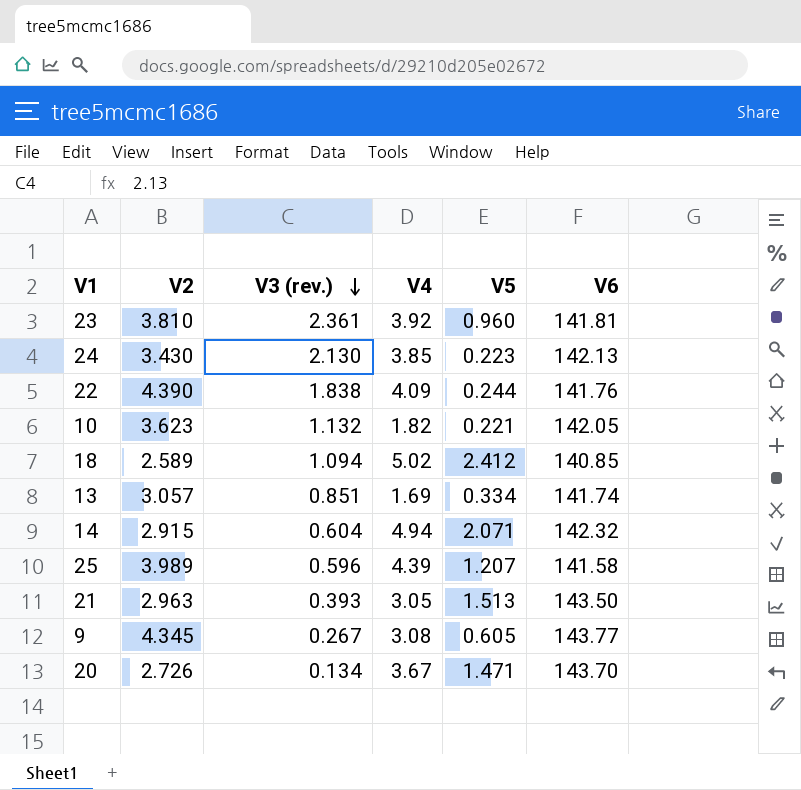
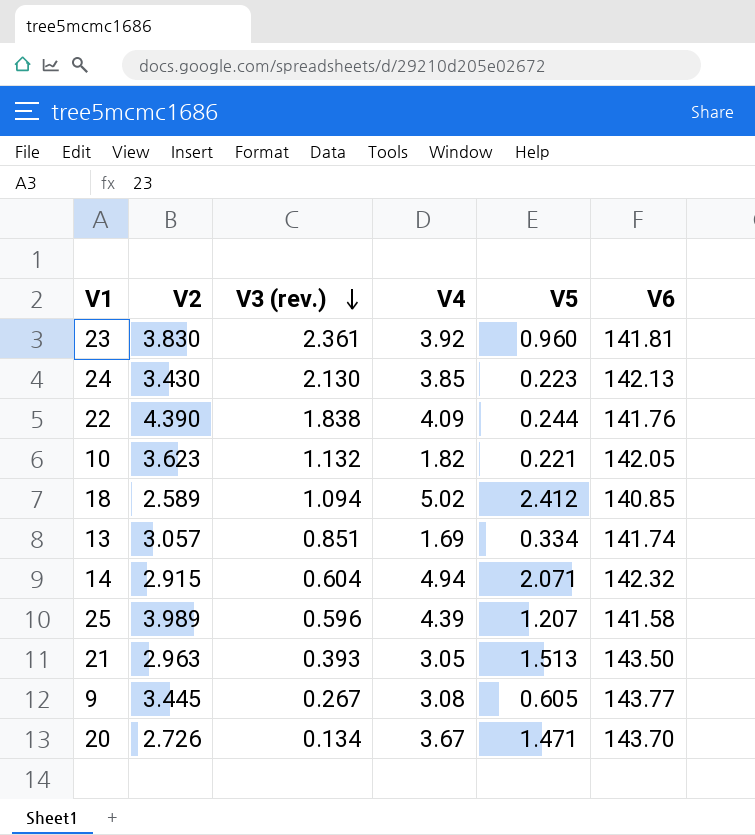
23 | V2: 3.810 -> 3.830
9 | V2: 4.345 -> 3.445

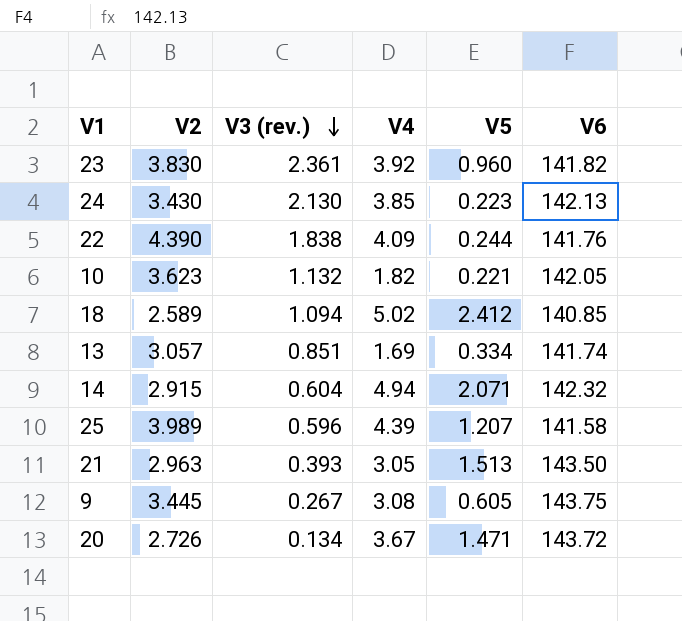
23 | V6: 141.81 -> 141.82
9 | V6: 143.77 -> 143.75
20 | V6: 143.70 -> 143.72

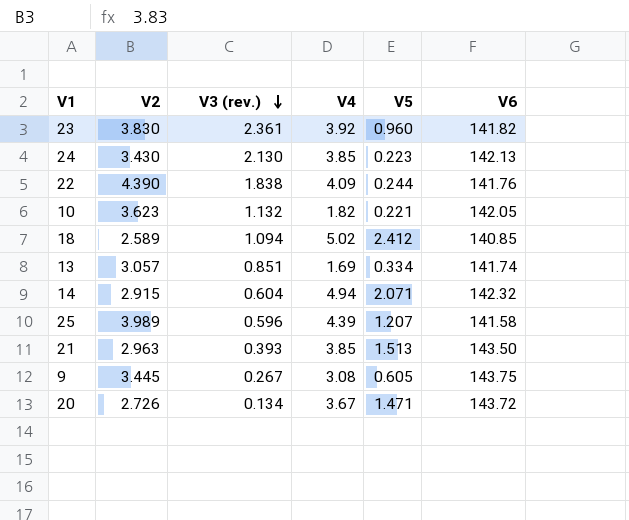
21 | V4: 3.05 -> 3.85

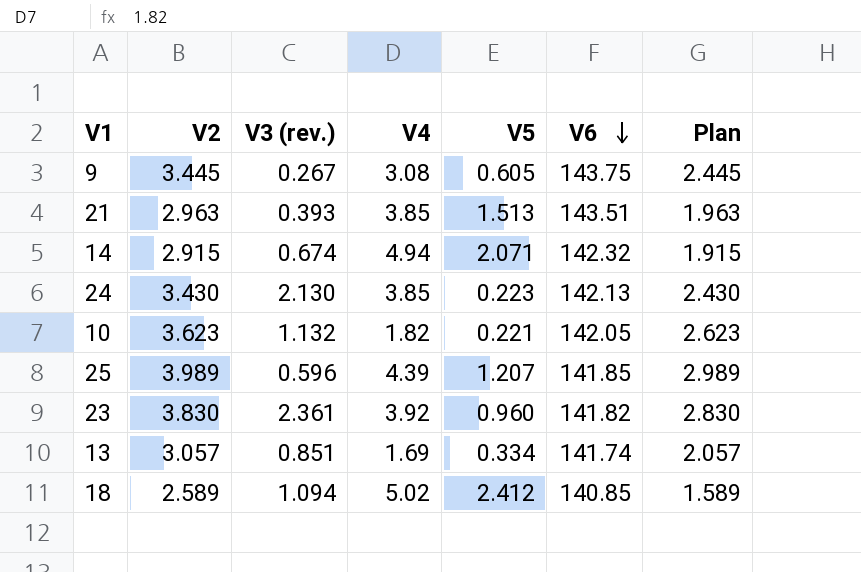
row order: V3 (rev.) descending -> V6 descending
column Plan | formula: none -> [V2] - 1
row 22: 4.390 | 1.838 | 4.09 | 0.244 | 141.76 -> none
row 20: 2.726 | 0.134 | 3.67 | 1.471 | 143.72 -> none
21 | V6: 143.50 -> 143.51
14 | V3 (rev.): 0.604 -> 0.674
25 | V6: 141.58 -> 141.85

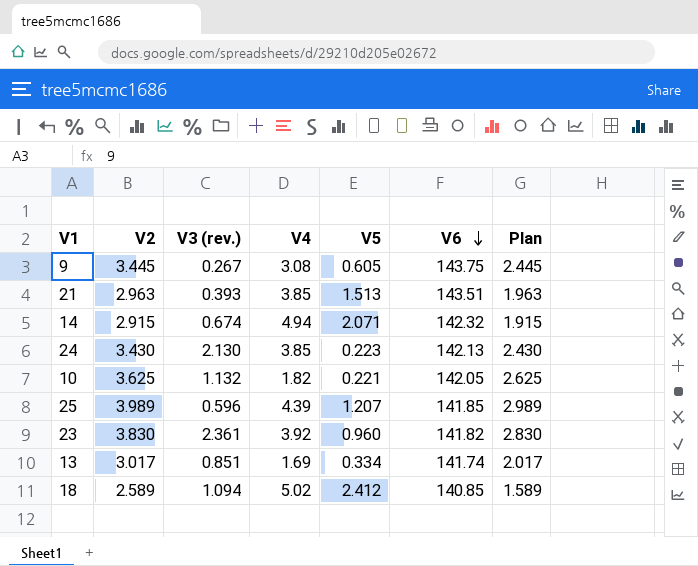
10 | V2: 3.623 -> 3.625
10 | Plan: 2.623 -> 2.625
13 | V2: 3.057 -> 3.017
13 | Plan: 2.057 -> 2.017

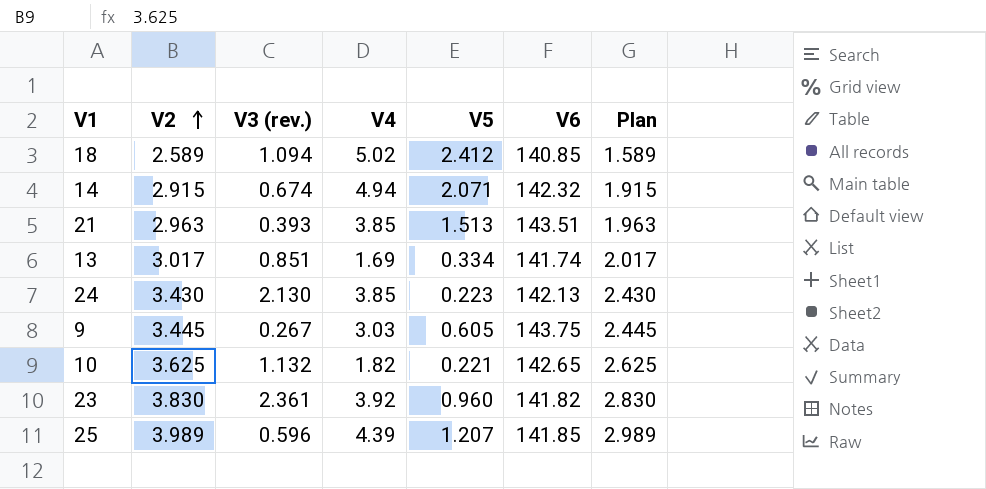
row order: V6 descending -> V2 ascending
9 | V4: 3.08 -> 3.03
10 | V6: 142.05 -> 142.65

